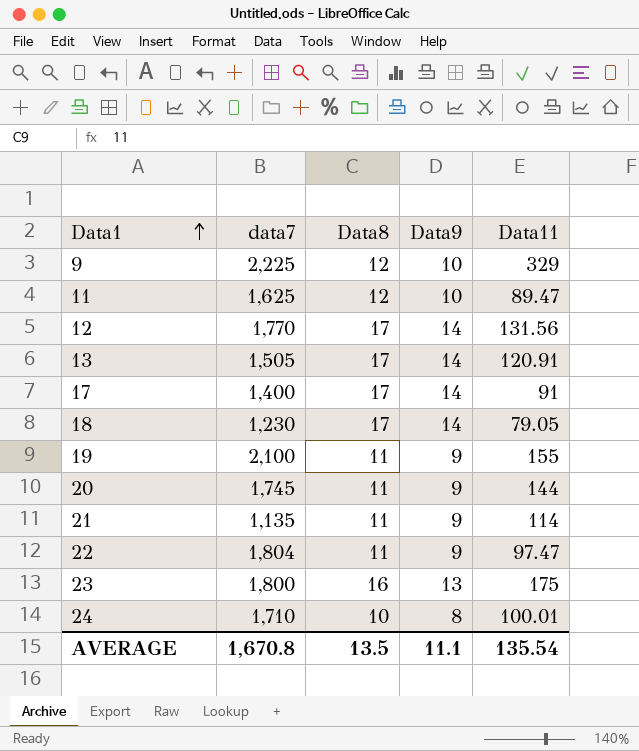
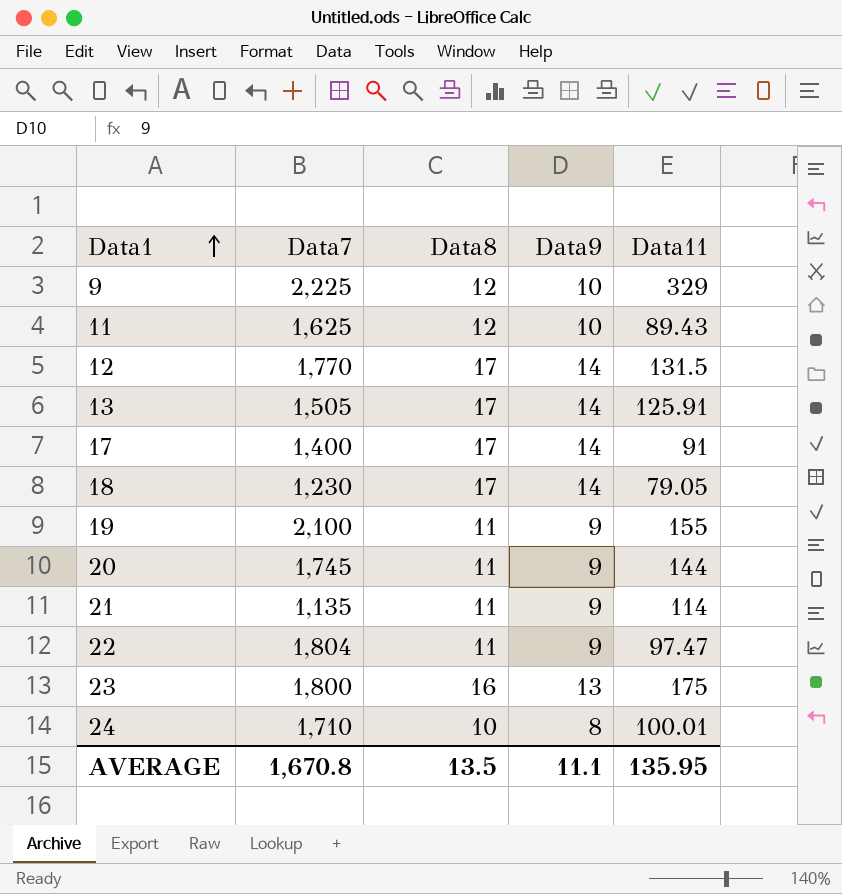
column name: data7 -> Data7
11 | Data11: 89.47 -> 89.43
12 | Data11: 131.56 -> 131.5
13 | Data11: 120.91 -> 125.91
AVERAGE | Data11: 135.54 -> 135.95

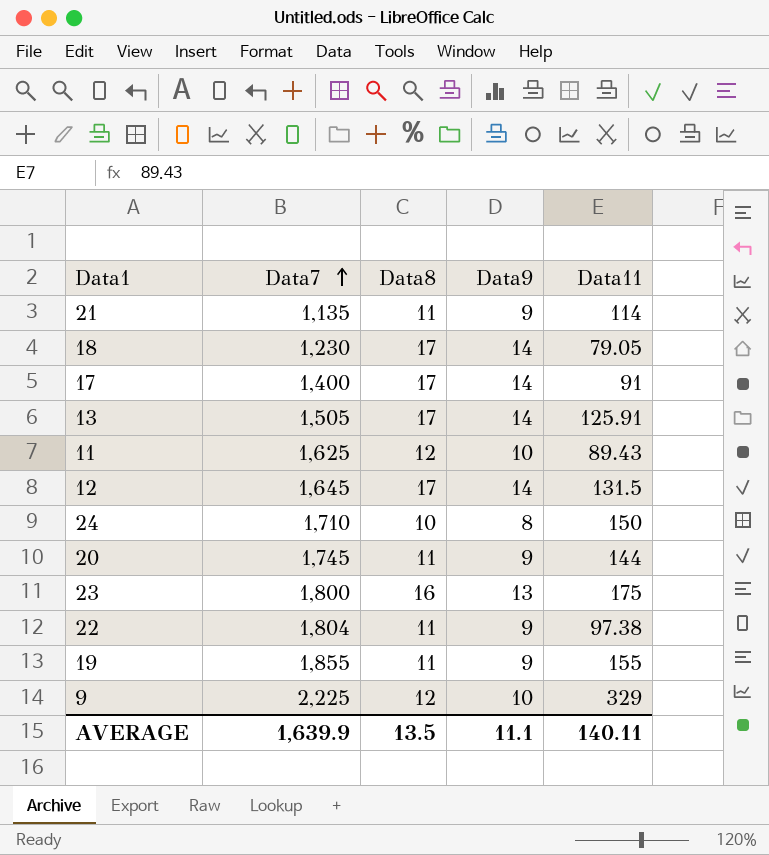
row order: Data1 ascending -> Data7 ascending
12 | Data7: 1,770 -> 1,645
24 | Data11: 100.01 -> 150
22 | Data11: 97.47 -> 97.38
19 | Data7: 2,100 -> 1,855
AVERAGE | Data7: 1,670.8 -> 1,639.9
AVERAGE | Data11: 135.95 -> 140.11

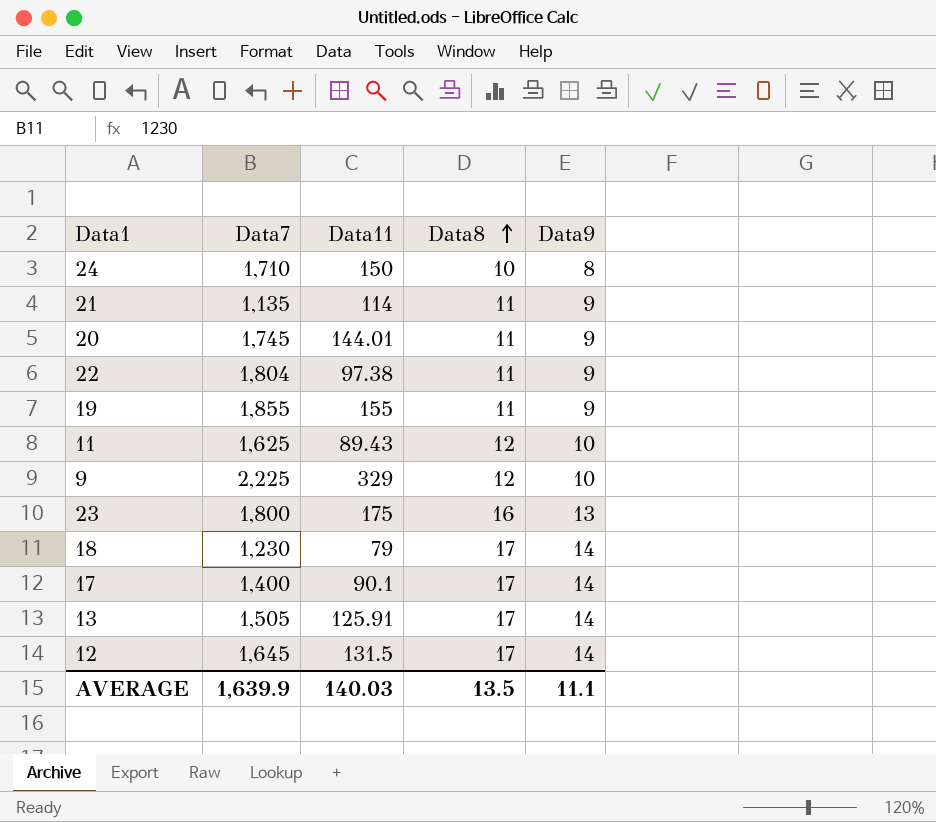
row order: Data7 ascending -> Data8 ascending
column Data11 | position: 5 -> 3
20 | Data11: 144 -> 144.01
18 | Data11: 79.05 -> 79
17 | Data11: 91 -> 90.1
AVERAGE | Data11: 140.11 -> 140.03

